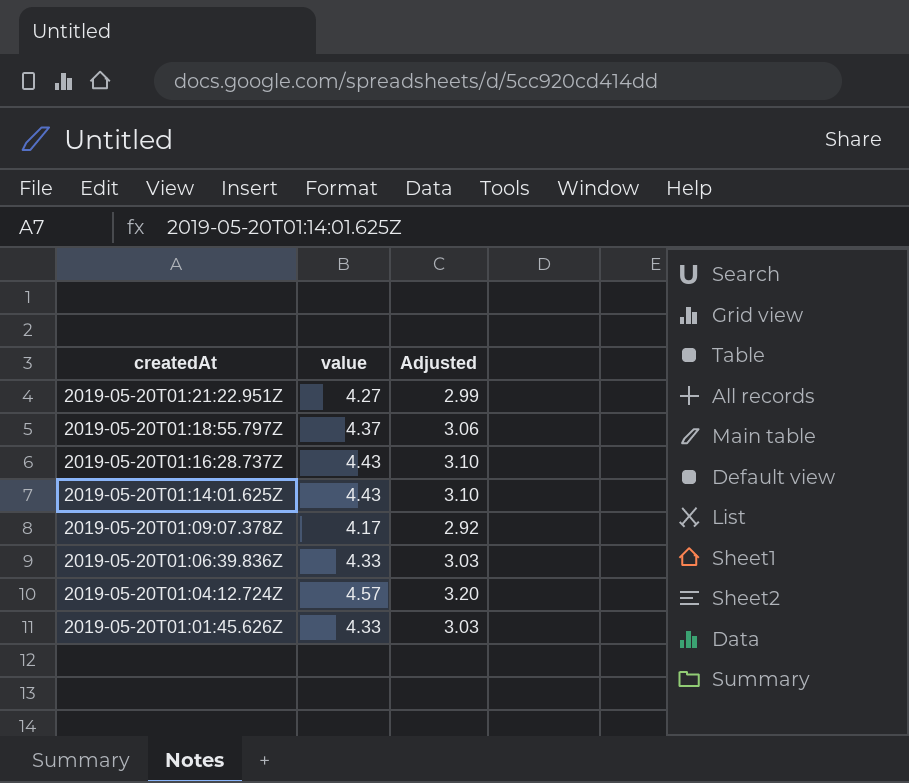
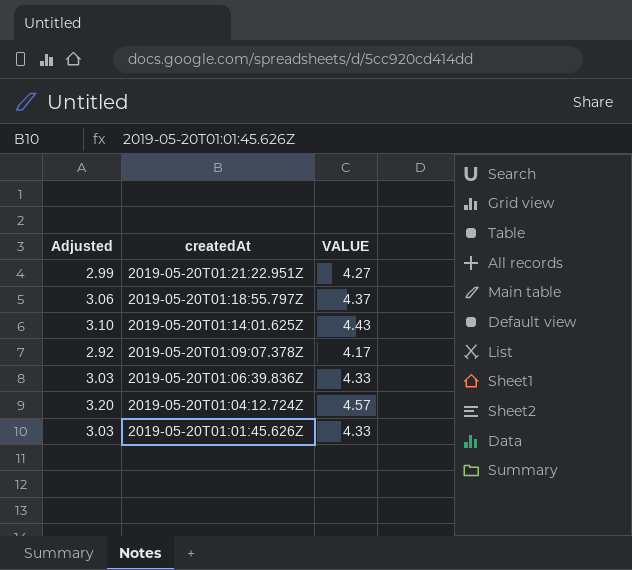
column Adjusted | position: 3 -> 1
column name: value -> VALUE
row 2019-05-20T01:16:28.737Z: 4.43 | 3.10 -> none

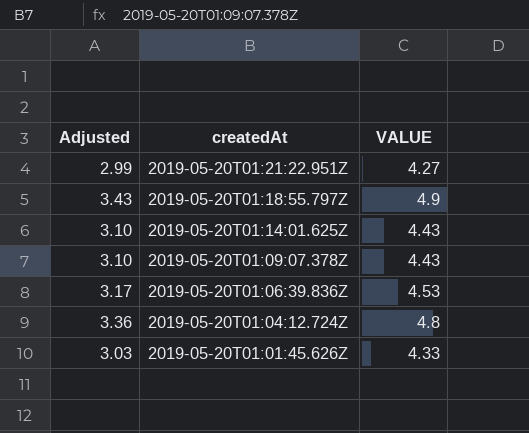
2019-05-20T01:18:55.797Z | Adjusted: 3.06 -> 3.43
2019-05-20T01:18:55.797Z | VALUE: 4.37 -> 4.9
2019-05-20T01:09:07.378Z | Adjusted: 2.92 -> 3.10
2019-05-20T01:09:07.378Z | VALUE: 4.17 -> 4.43
2019-05-20T01:06:39.836Z | Adjusted: 3.03 -> 3.17
2019-05-20T01:06:39.836Z | VALUE: 4.33 -> 4.53
2019-05-20T01:04:12.724Z | Adjusted: 3.20 -> 3.36
2019-05-20T01:04:12.724Z | VALUE: 4.57 -> 4.8

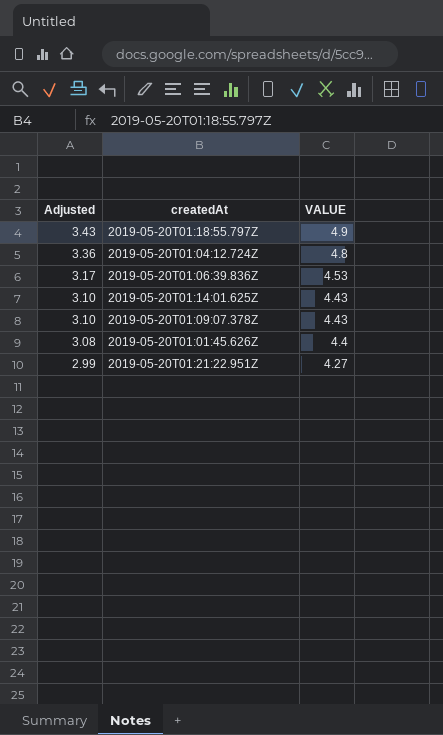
row order: createdAt descending -> Adjusted descending
2019-05-20T01:01:45.626Z | Adjusted: 3.03 -> 3.08
2019-05-20T01:01:45.626Z | VALUE: 4.33 -> 4.4

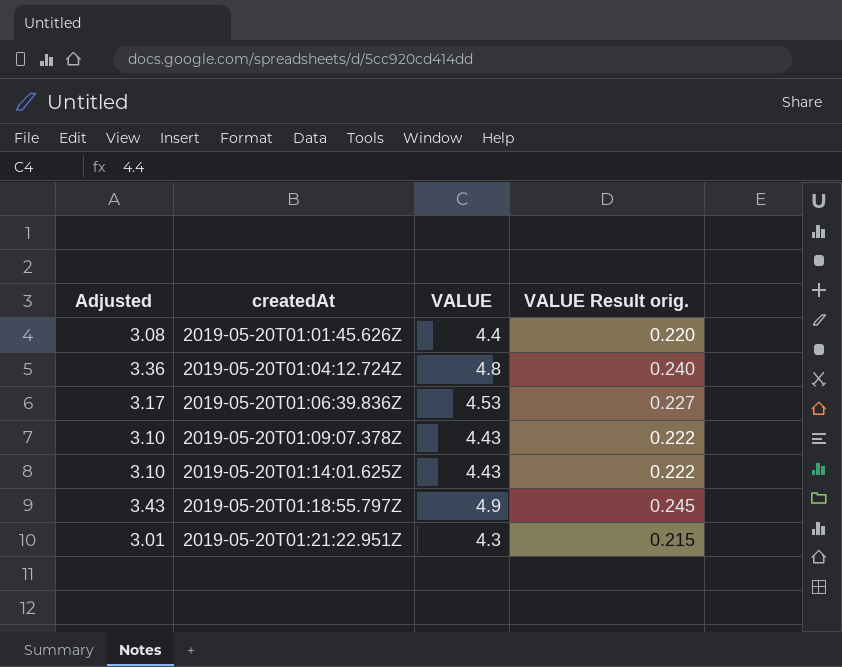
row order: Adjusted descending -> createdAt ascending
column VALUE Result orig. | formula: none -> [VALUE] * 0.05
2019-05-20T01:21:22.951Z | Adjusted: 2.99 -> 3.01
2019-05-20T01:21:22.951Z | VALUE: 4.27 -> 4.3

